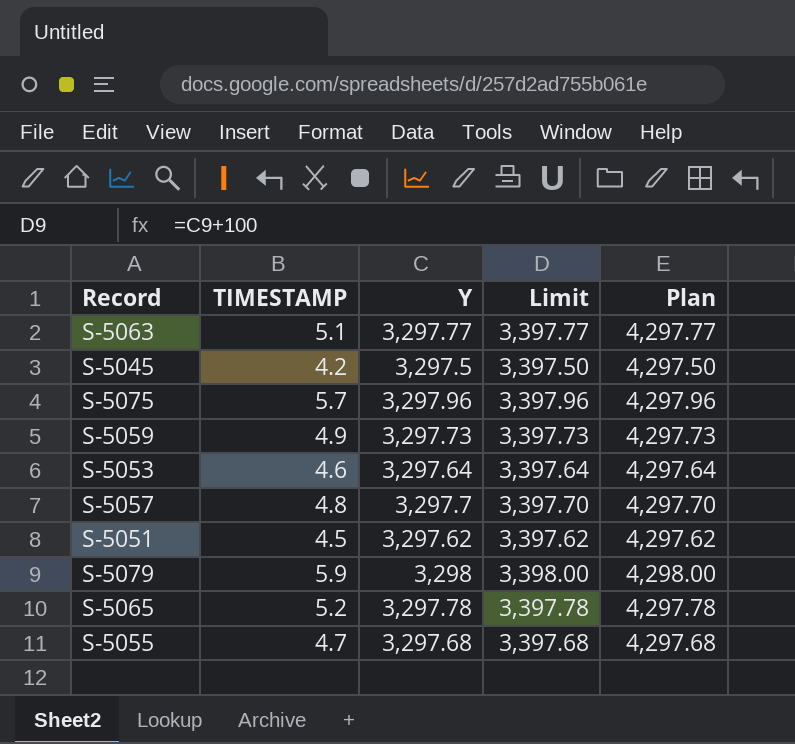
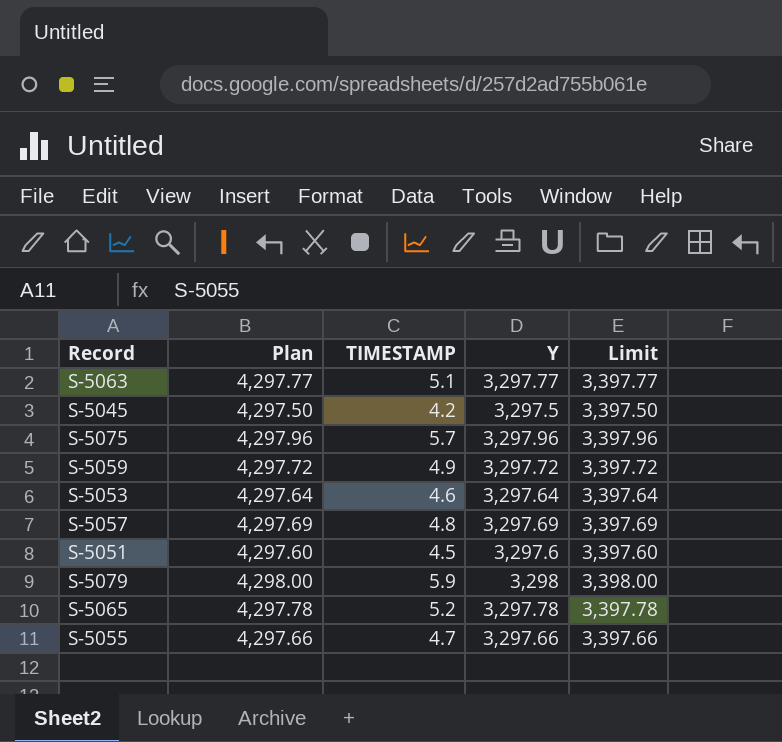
column Plan | position: 5 -> 2
S-5059 | Plan: 4,297.73 -> 4,297.72
S-5059 | Y: 3,297.73 -> 3,297.72
S-5059 | Limit: 3,397.73 -> 3,397.72
S-5057 | Plan: 4,297.70 -> 4,297.69
S-5057 | Y: 3,297.7 -> 3,297.69
S-5057 | Limit: 3,397.70 -> 3,397.69
S-5051 | Plan: 4,297.62 -> 4,297.60
S-5051 | Y: 3,297.62 -> 3,297.6
S-5051 | Limit: 3,397.62 -> 3,397.60
S-5055 | Plan: 4,297.68 -> 4,297.66
S-5055 | Y: 3,297.68 -> 3,297.66
S-5055 | Limit: 3,397.68 -> 3,397.66

